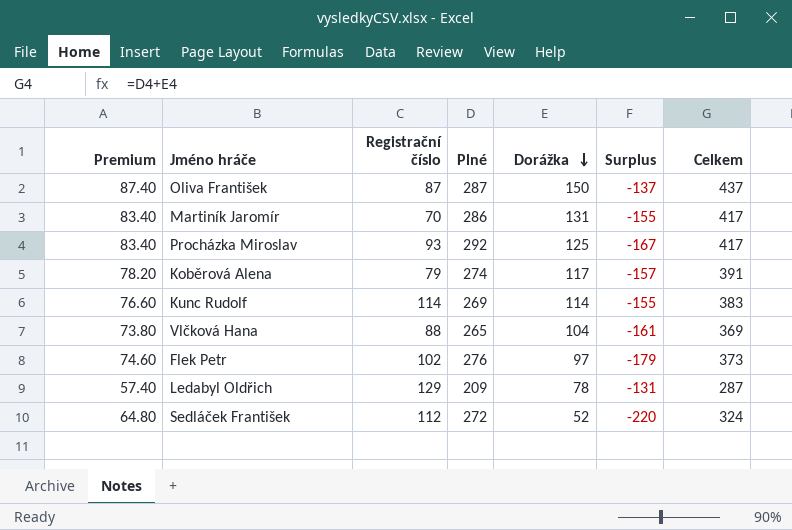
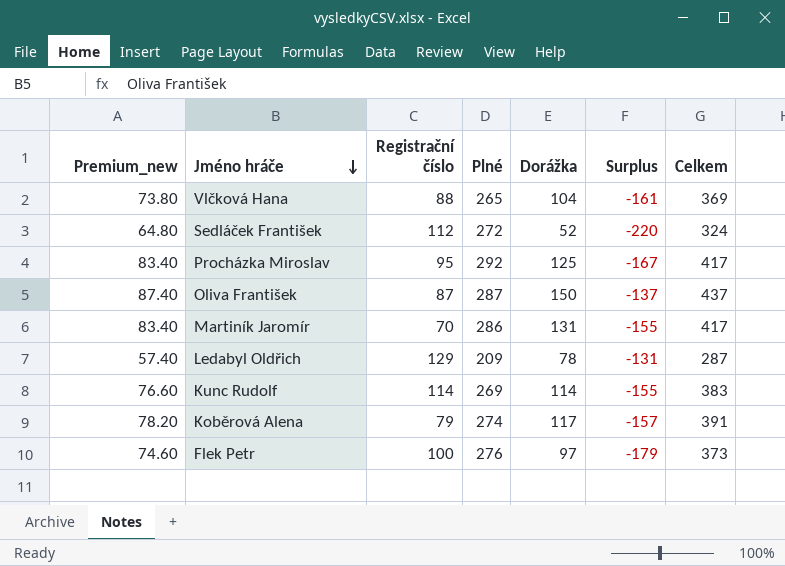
row order: Dorážka descending -> Jméno hráče descending
column name: Premium -> Premium_new
Procházka Miroslav | Registrační číslo: 93 -> 95
Flek Petr | Registrační číslo: 102 -> 100

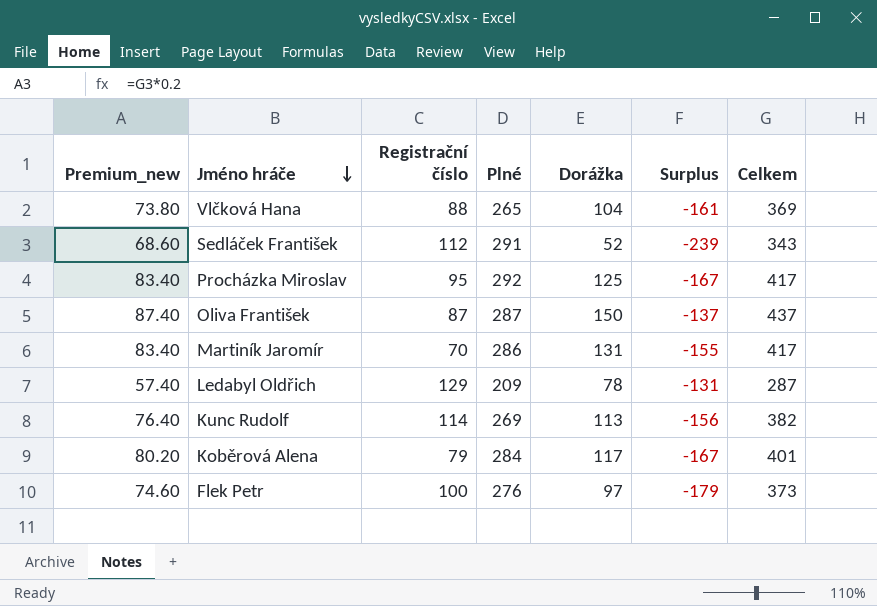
Sedláček František | Premium_new: 64.80 -> 68.60
Sedláček František | Plné: 272 -> 291
Sedláček František | Surplus: -220 -> -239
Sedláček František | Celkem: 324 -> 343
Kunc Rudolf | Premium_new: 76.60 -> 76.40
Kunc Rudolf | Dorážka: 114 -> 113
Kunc Rudolf | Surplus: -155 -> -156
Kunc Rudolf | Celkem: 383 -> 382
Koběrová Alena | Premium_new: 78.20 -> 80.20
Koběrová Alena | Plné: 274 -> 284
Koběrová Alena | Surplus: -157 -> -167
Koběrová Alena | Celkem: 391 -> 401

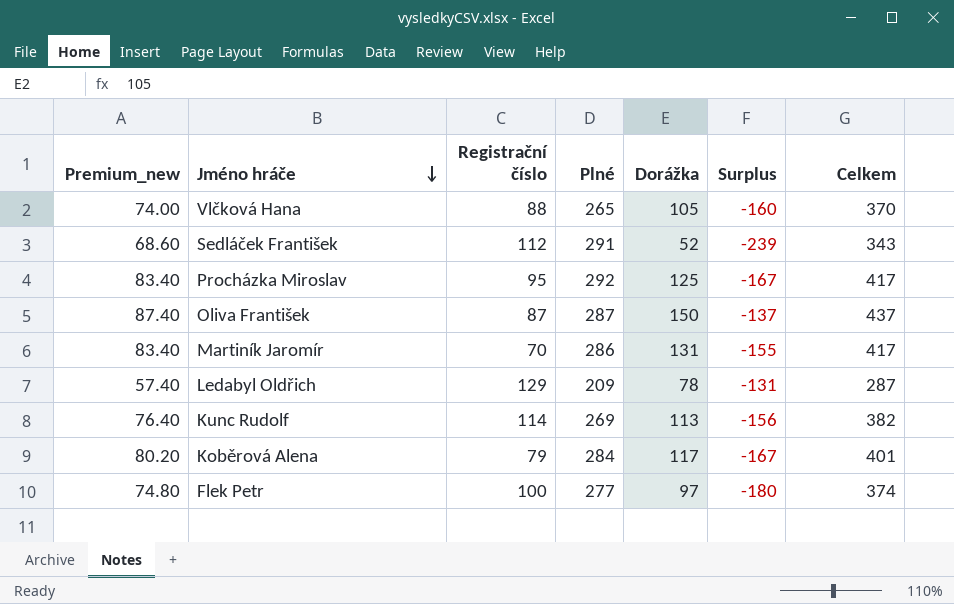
Vlčková Hana | Premium_new: 73.80 -> 74.00
Vlčková Hana | Dorážka: 104 -> 105
Vlčková Hana | Surplus: -161 -> -160
Vlčková Hana | Celkem: 369 -> 370
Flek Petr | Premium_new: 74.60 -> 74.80
Flek Petr | Plné: 276 -> 277
Flek Petr | Surplus: -179 -> -180
Flek Petr | Celkem: 373 -> 374

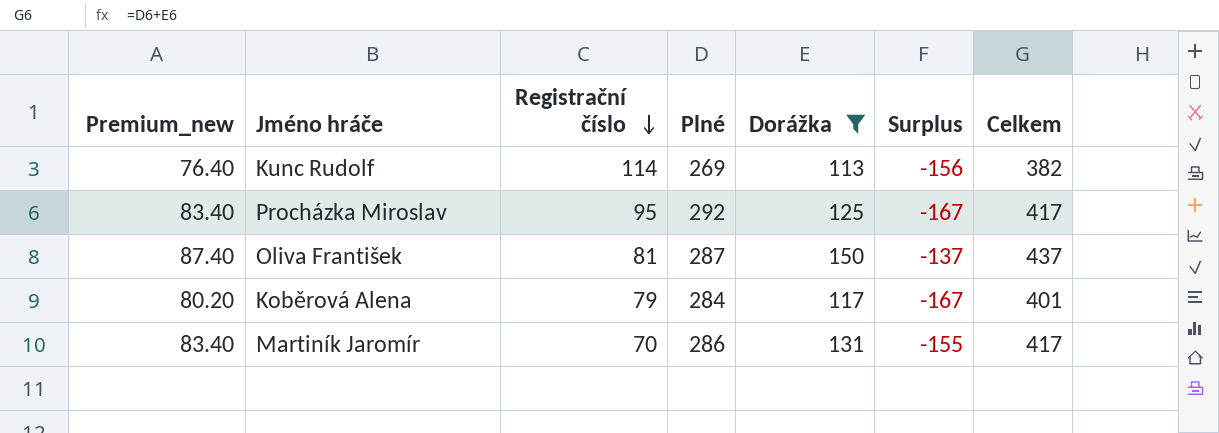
filter: none -> Dorážka >= 113
row order: Jméno hráče descending -> Registrační číslo descending
Oliva František | Registrační číslo: 87 -> 81

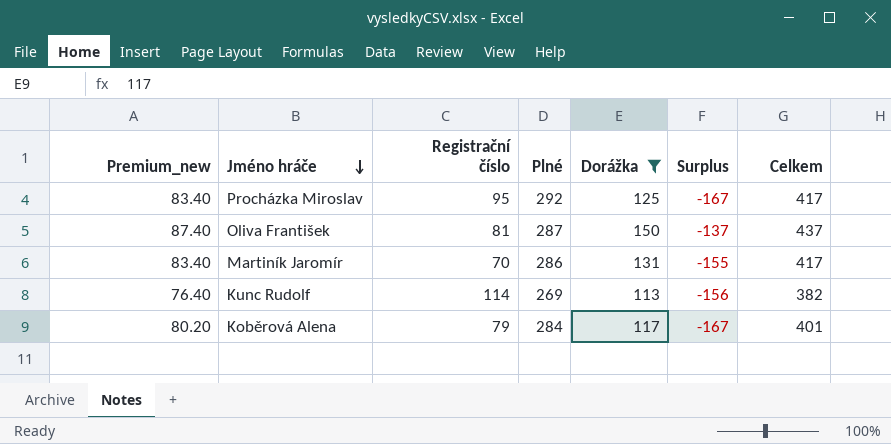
row order: Registrační číslo descending -> Jméno hráče descending

